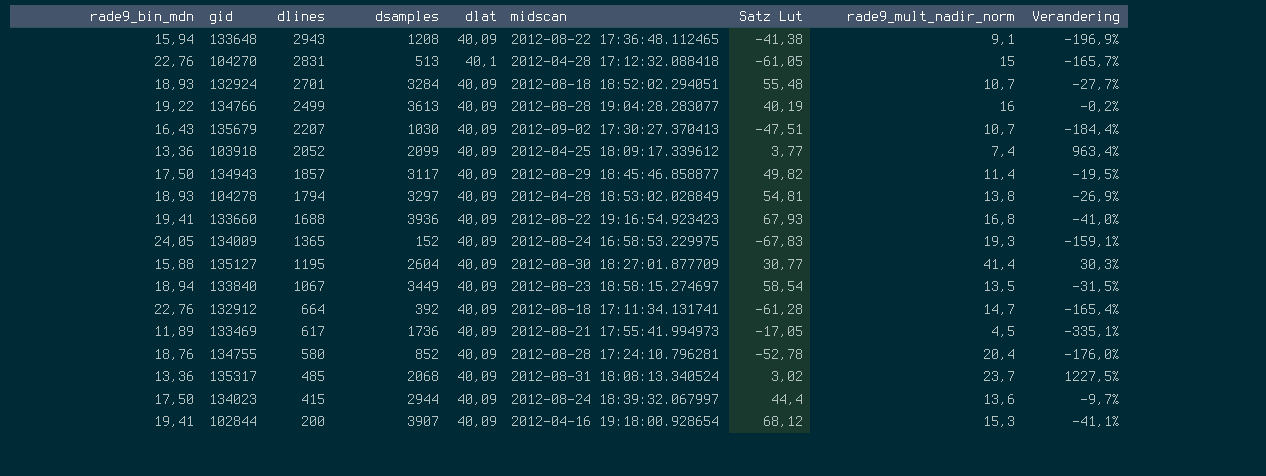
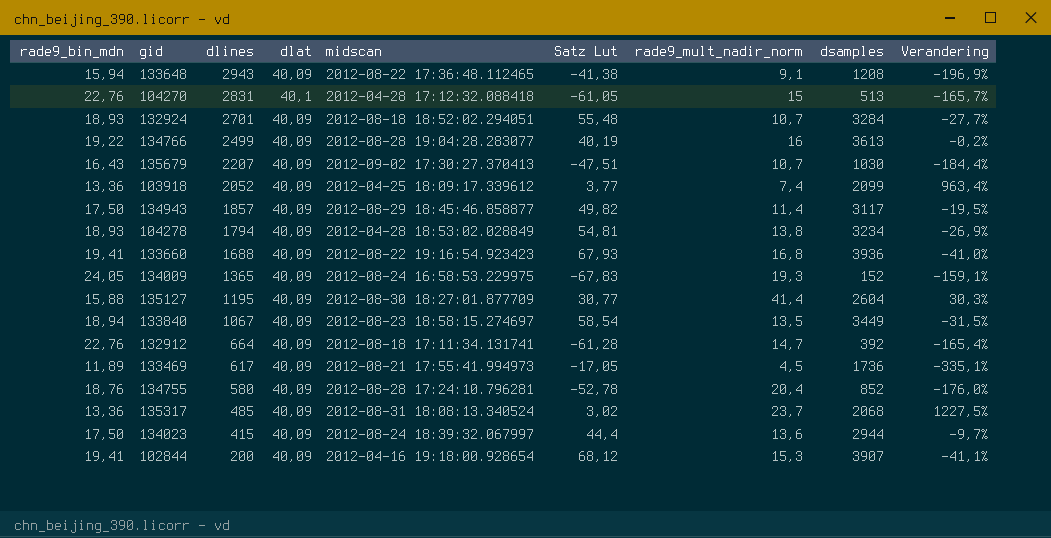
column dsamples | position: 4 -> 8
104278 | dsamples: 3297 -> 3234

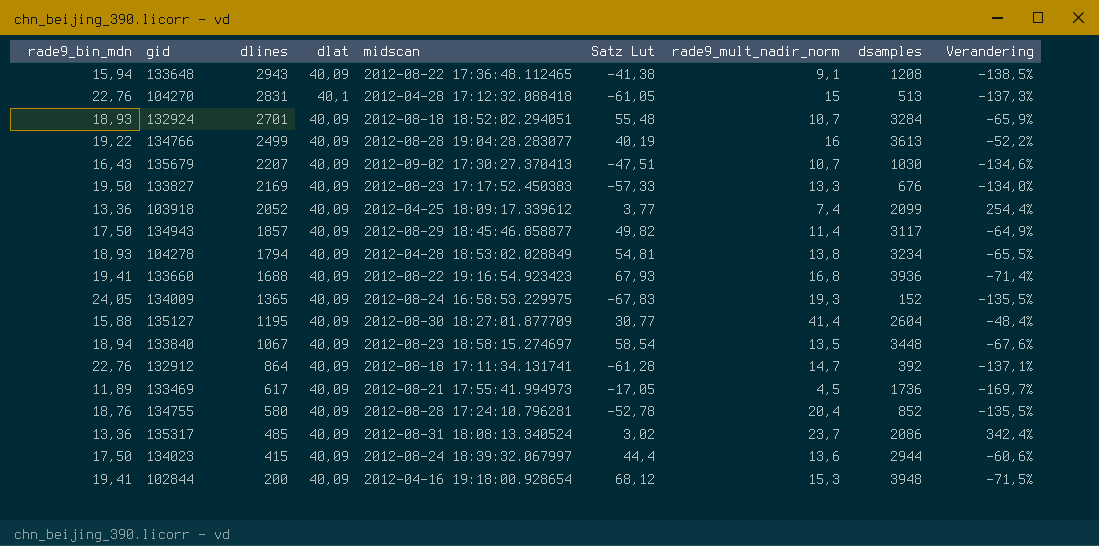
column Verandering | formula: ([dlat] - [Satz Lut]) / [Satz Lut] -> ([rade9_bin_mdn] - [Satz Lut]) / [Satz Lut]
row 133827: none -> 19,50 | 2169 | 40,09 | 2012-08-23 17:17:52.450383 | -57,33 | 13,3 | 676 | -134,0%
133840 | dsamples: 3449 -> 3448
132912 | dlines: 664 -> 864
135317 | dsamples: 2068 -> 2086
102844 | dsamples: 3907 -> 3948

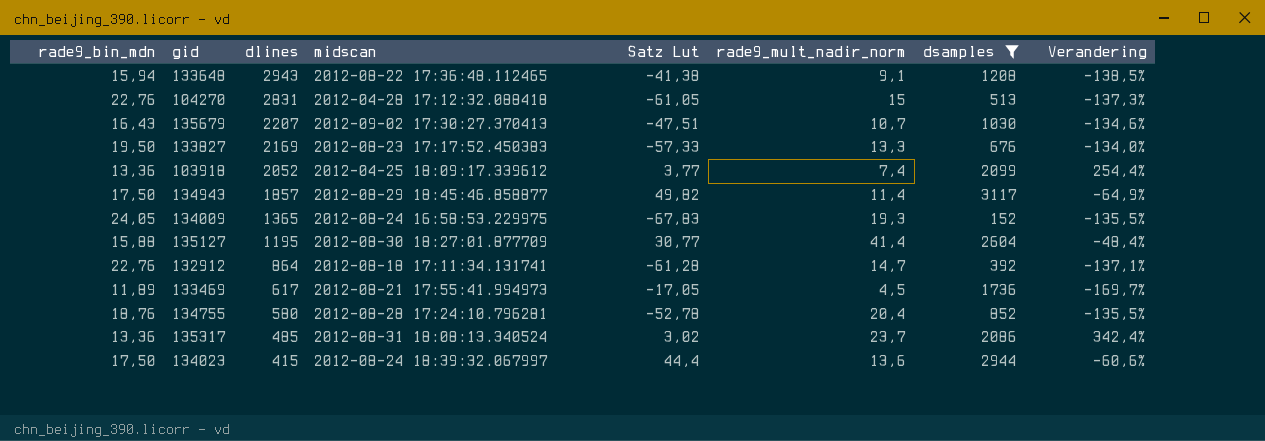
filter: none -> dsamples <= 3117
column dlat | position: 4 -> none

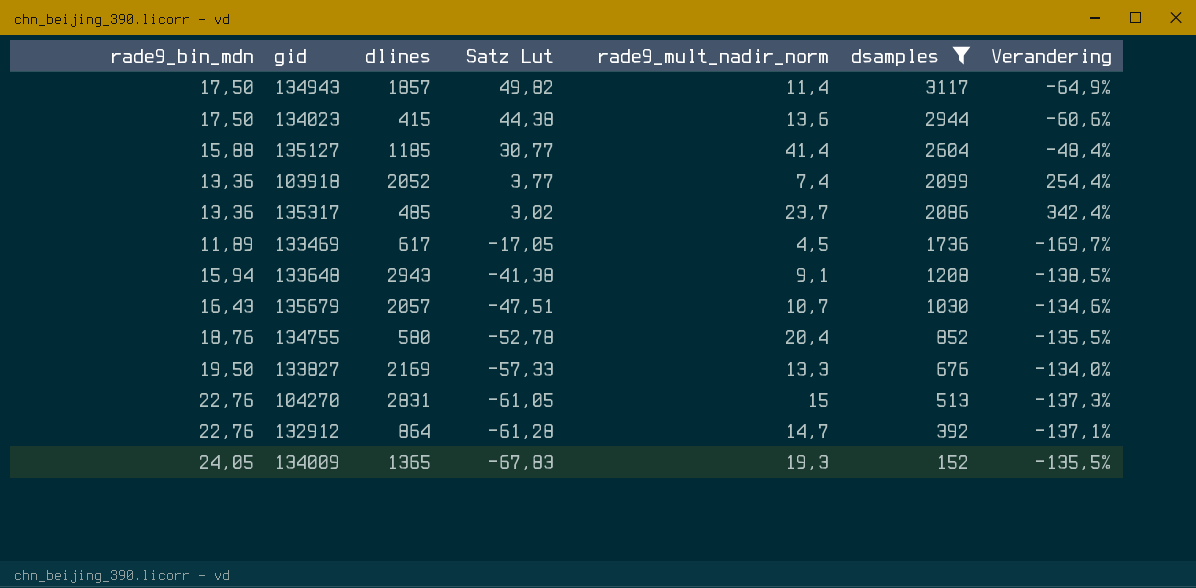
row order: dlines descending -> Satz Lut descending
column midscan | position: 4 -> none
134023 | Satz Lut: 44,4 -> 44,38
135127 | dlines: 1195 -> 1185
135679 | dlines: 2207 -> 2057

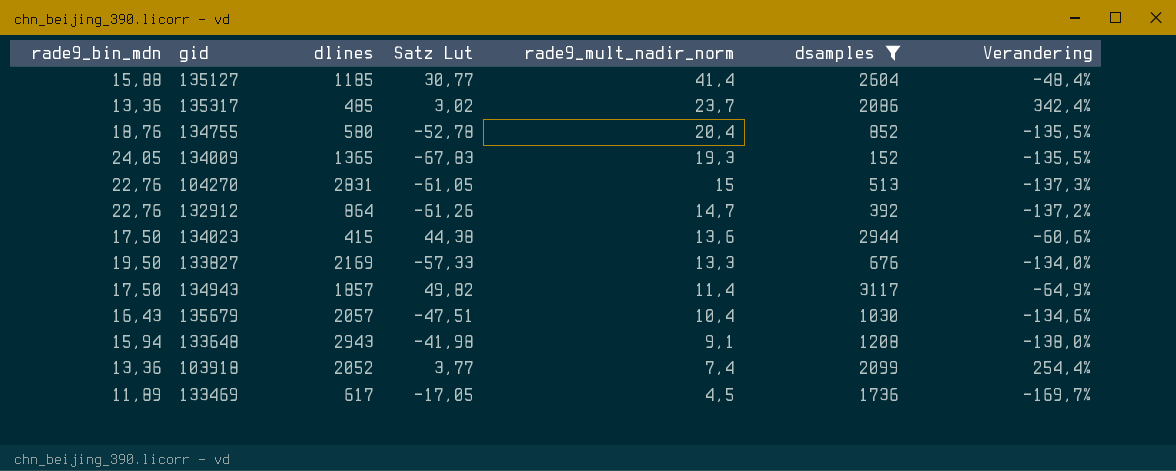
row order: Satz Lut descending -> rade9_mult_nadir_norm descending
132912 | Satz Lut: -61,28 -> -61,26
132912 | Verandering: -137,1% -> -137,2%
135679 | rade9_mult_nadir_norm: 10,7 -> 10,4
133648 | Satz Lut: -41,38 -> -41,98
133648 | Verandering: -138,5% -> -138,0%

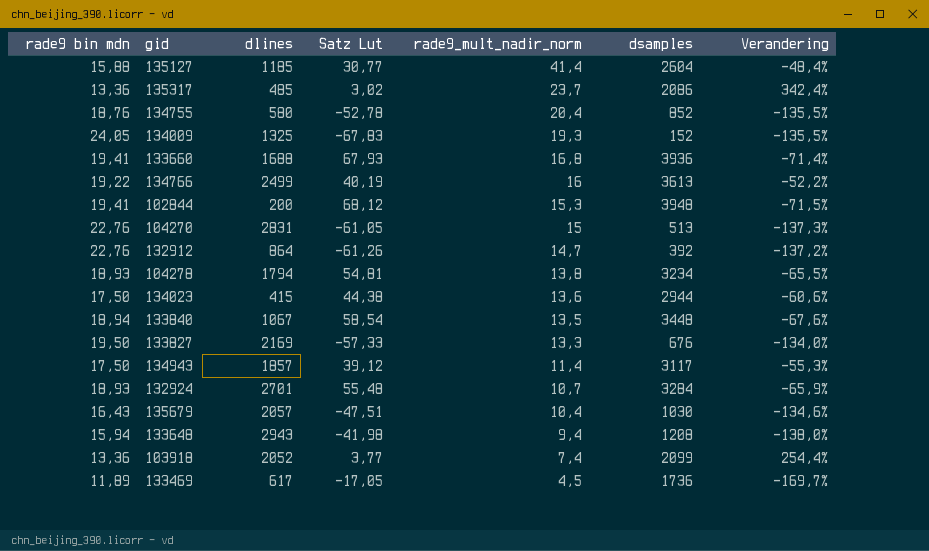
filter: dsamples <= 3117 -> none
column name: rade9_bin_mdn -> rade9 bin mdn
134009 | dlines: 1365 -> 1325
134943 | Satz Lut: 49,82 -> 39,12
134943 | Verandering: -64,9% -> -55,3%
133648 | rade9_mult_nadir_norm: 9,1 -> 9,4

